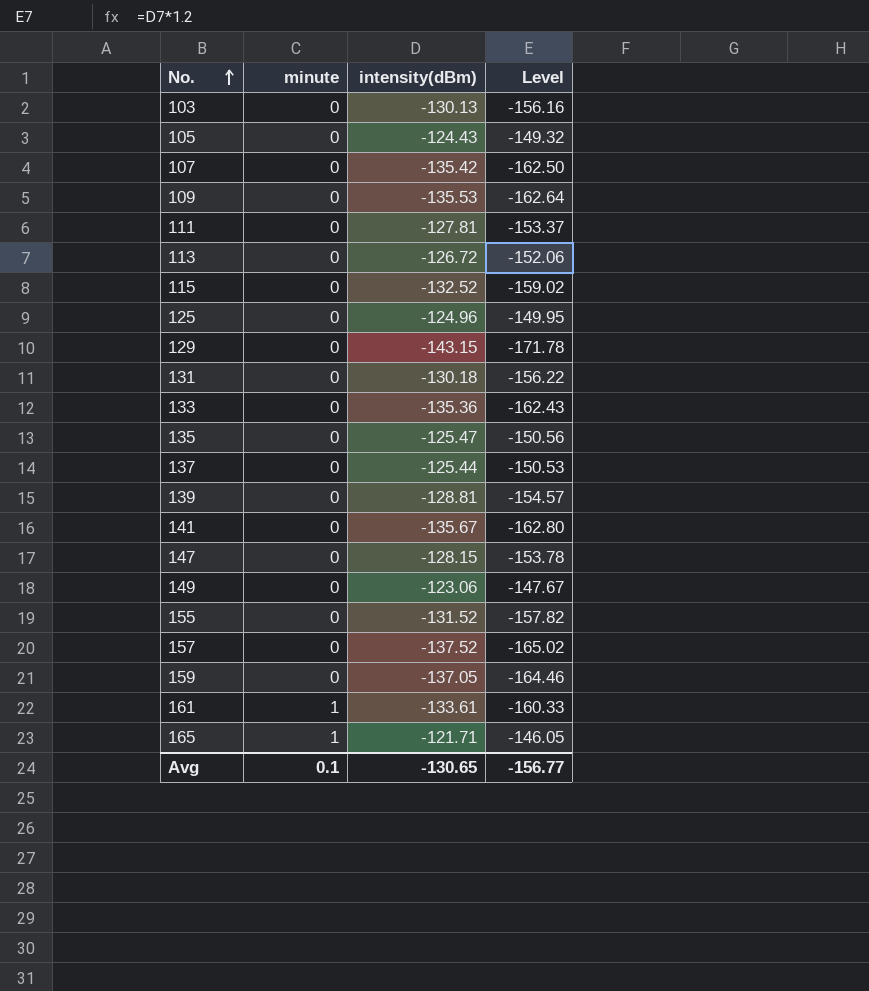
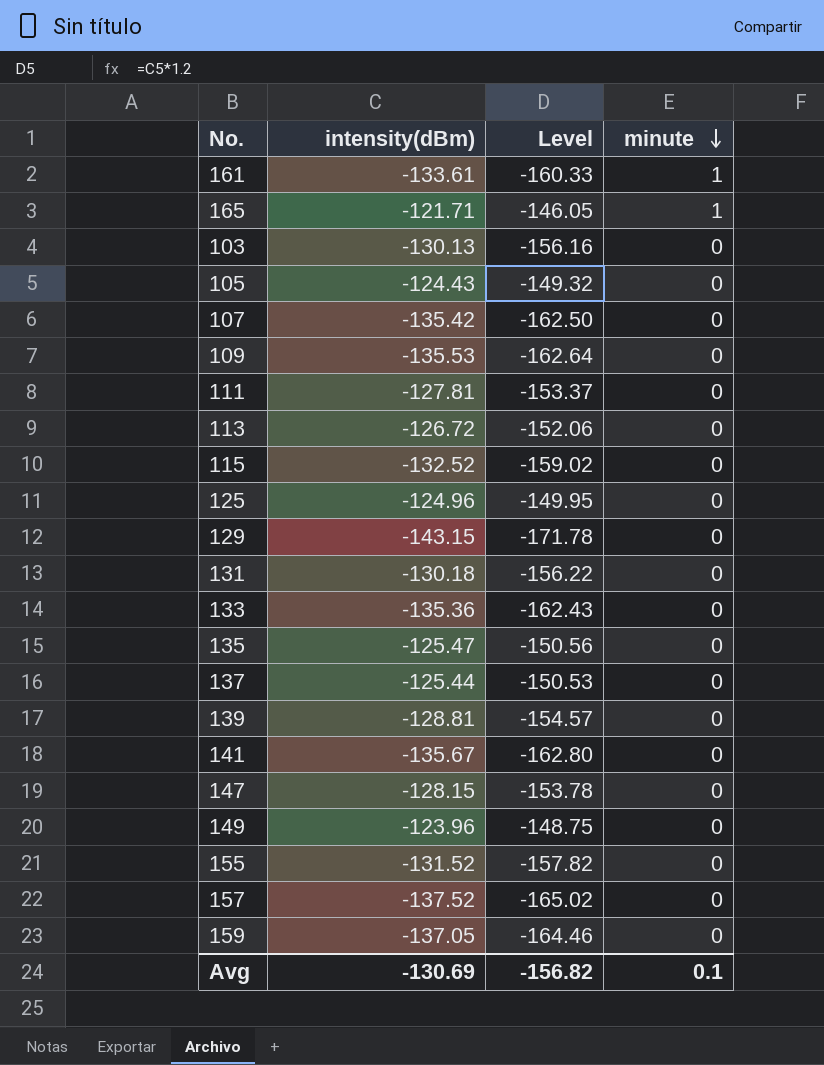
row order: No. ascending -> minute descending
column minute | position: 2 -> 4
149 | intensity(dBm): -123.06 -> -123.96
149 | Level: -147.67 -> -148.75
Avg | intensity(dBm): -130.65 -> -130.69
Avg | Level: -156.77 -> -156.82

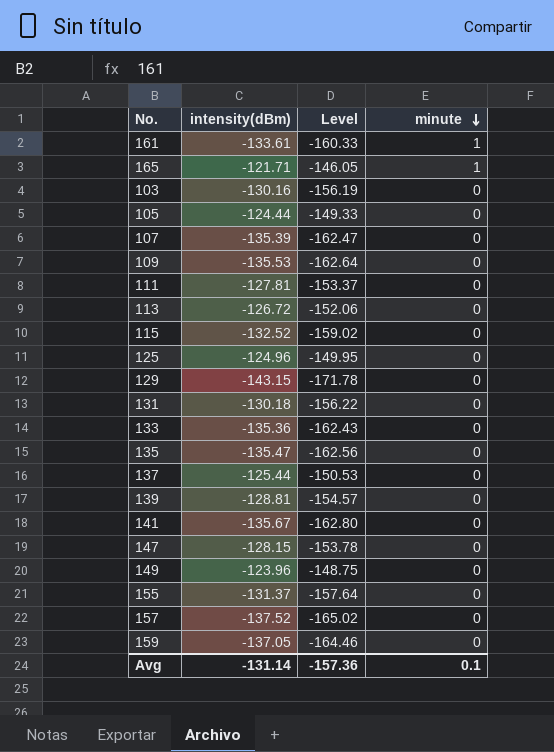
103 | intensity(dBm): -130.13 -> -130.16
103 | Level: -156.16 -> -156.19
105 | intensity(dBm): -124.43 -> -124.44
105 | Level: -149.32 -> -149.33
107 | intensity(dBm): -135.42 -> -135.39
107 | Level: -162.50 -> -162.47
135 | intensity(dBm): -125.47 -> -135.47
135 | Level: -150.56 -> -162.56
155 | intensity(dBm): -131.52 -> -131.37
155 | Level: -157.82 -> -157.64
Avg | intensity(dBm): -130.69 -> -131.14
Avg | Level: -156.82 -> -157.36

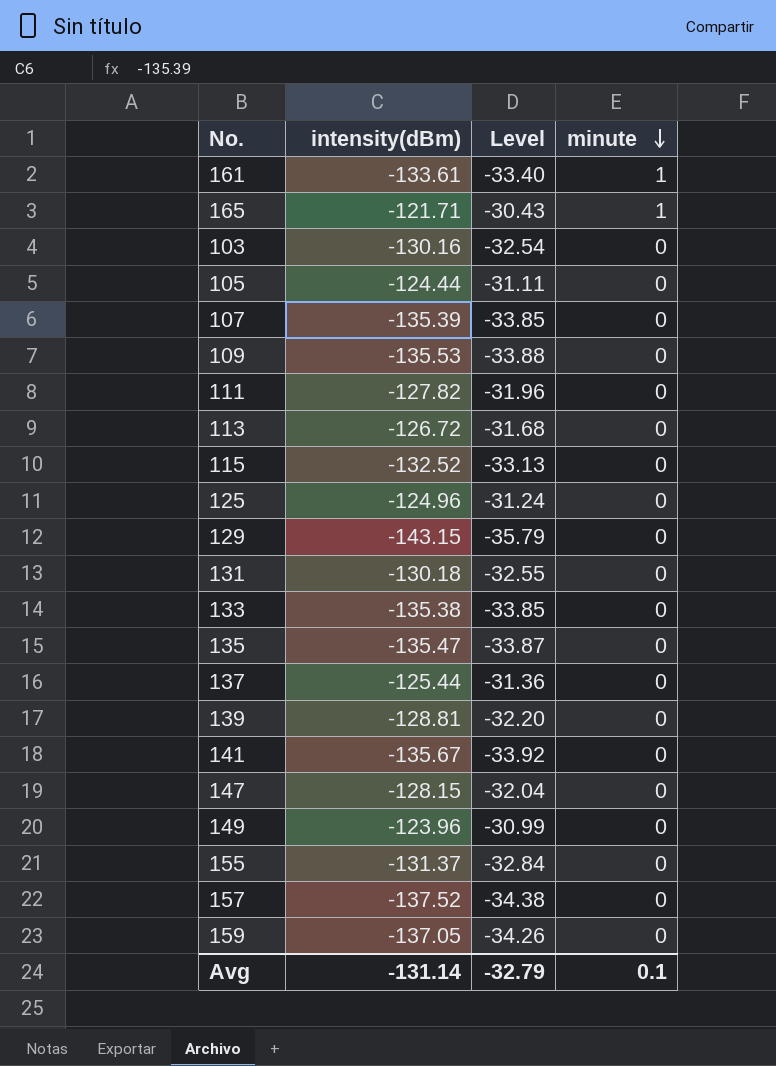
column Level | formula: [intensity(dBm)] * 1.2 -> [intensity(dBm)] * 0.25
111 | intensity(dBm): -127.81 -> -127.82
133 | intensity(dBm): -135.36 -> -135.38
Avg | Level: -157.36 -> -32.79

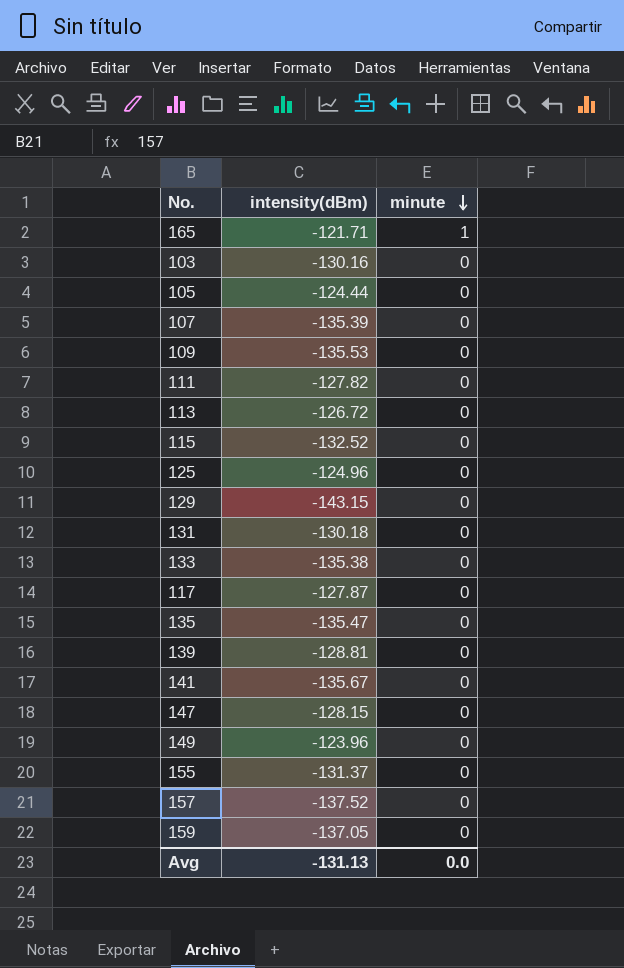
column Level | formula: [intensity(dBm)] * 0.25 -> none
row 161: -133.61 | -33.40 | 1 -> none
row 137: -125.44 | -31.36 | 0 -> none
row 117: none -> -127.87 | 0
Avg | intensity(dBm): -131.14 -> -131.13
Avg | minute: 0.1 -> 0.0

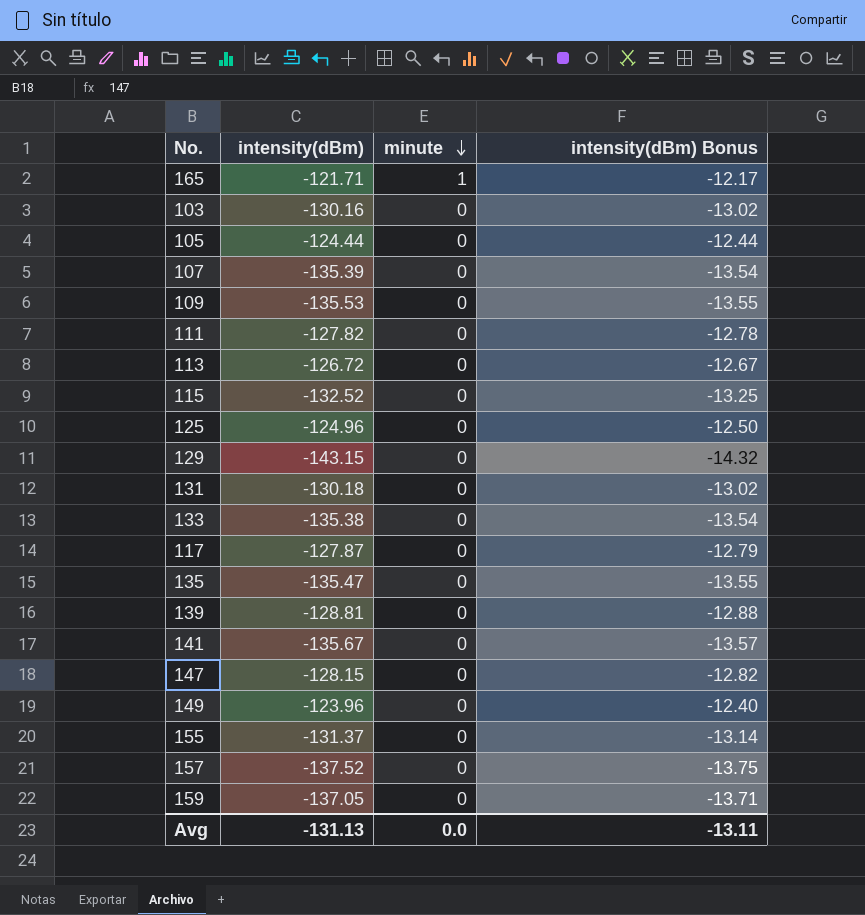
column intensity(dBm) Bonus | formula: none -> [intensity(dBm)] * 0.1

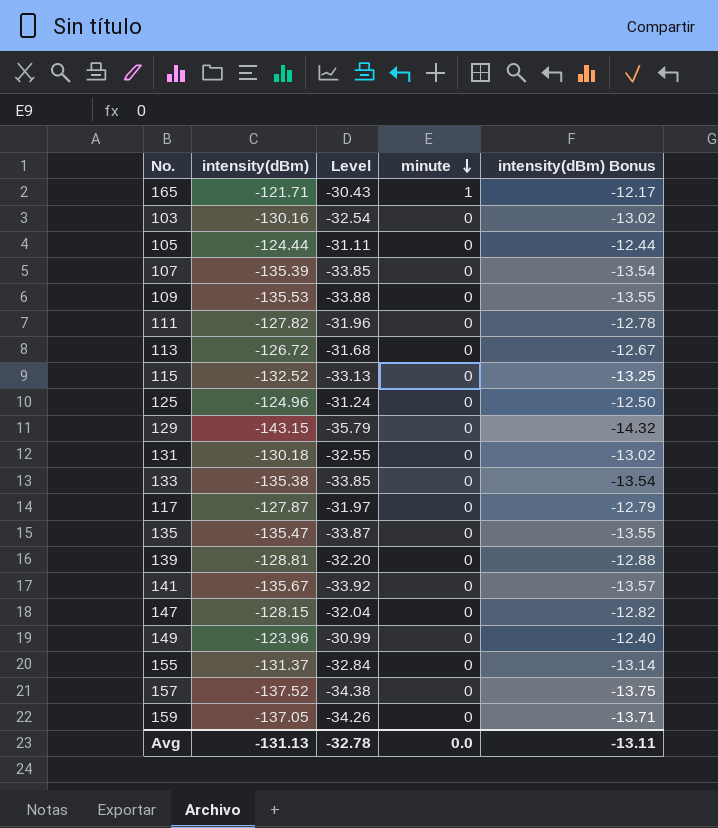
column Level | formula: none -> [intensity(dBm)] * 0.25

